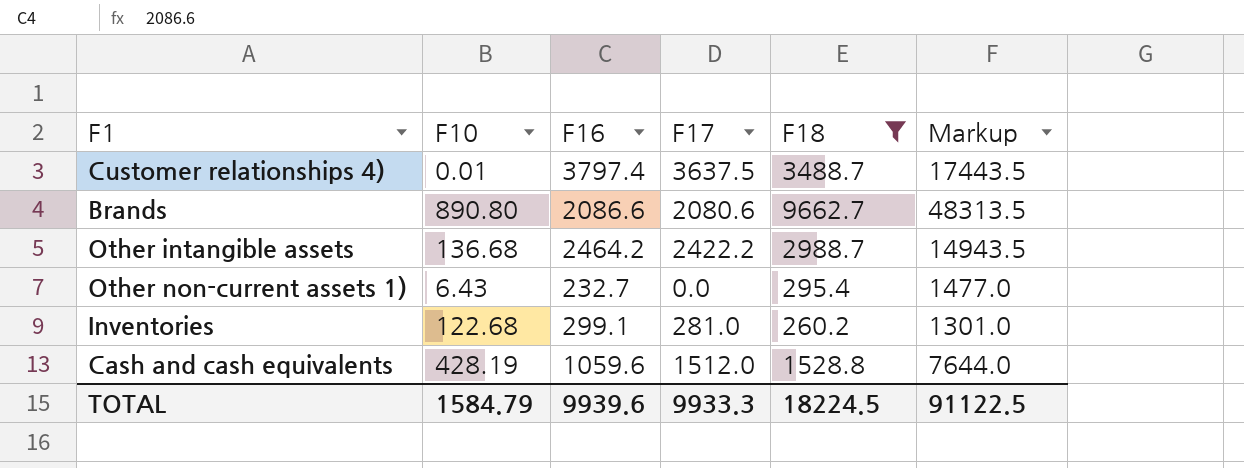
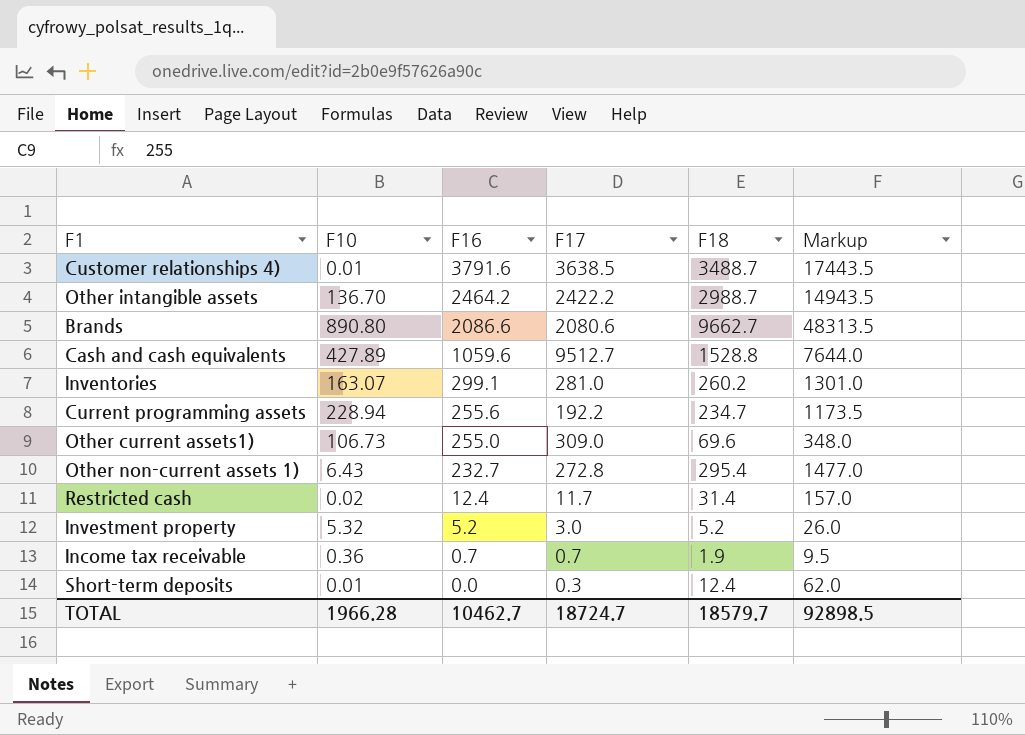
filter: F18 >= 260.2 -> none
row order: none -> F16 descending
Customer relationships 4) | F16: 3797.4 -> 3791.6
Customer relationships 4) | F17: 3637.5 -> 3638.5
Other intangible assets | F10: 136.68 -> 136.70
Cash and cash equivalents | F10: 428.19 -> 427.89
Cash and cash equivalents | F17: 1512.0 -> 9512.7
Inventories | F10: 122.68 -> 163.07
Other non-current assets 1) | F17: 0.0 -> 272.8
TOTAL | F10: 1584.79 -> 1966.28
TOTAL | F16: 9939.6 -> 10462.7
TOTAL | F17: 9933.3 -> 18724.7
TOTAL | F18: 18224.5 -> 18579.7
TOTAL | Markup: 91122.5 -> 92898.5

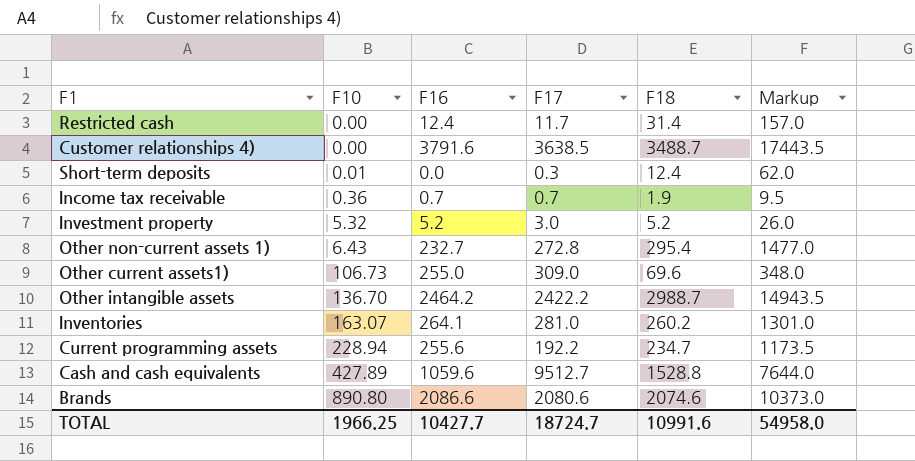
row order: F16 descending -> F10 ascending
Restricted cash | F10: 0.02 -> 0.00
Customer relationships 4) | F10: 0.01 -> 0.00
Inventories | F16: 299.1 -> 264.1
Brands | F18: 9662.7 -> 2074.6
Brands | Markup: 48313.5 -> 10373.0
TOTAL | F10: 1966.28 -> 1966.25
TOTAL | F16: 10462.7 -> 10427.7
TOTAL | F18: 18579.7 -> 10991.6
TOTAL | Markup: 92898.5 -> 54958.0

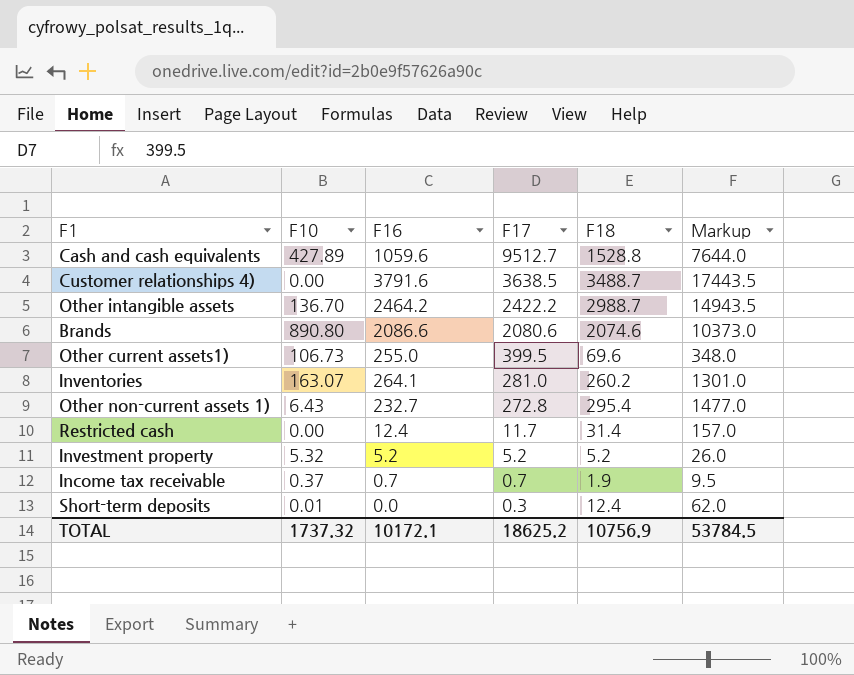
row order: F10 ascending -> F17 descending
row Current programming assets: 228.94 | 255.6 | 192.2 | 234.7 | 1173.5 -> none
Other current assets1) | F17: 309.0 -> 399.5
Investment property | F17: 3.0 -> 5.2
Income tax receivable | F10: 0.36 -> 0.37
TOTAL | F10: 1966.25 -> 1737.32
TOTAL | F16: 10427.7 -> 10172.1
TOTAL | F17: 18724.7 -> 18625.2
TOTAL | F18: 10991.6 -> 10756.9
TOTAL | Markup: 54958.0 -> 53784.5

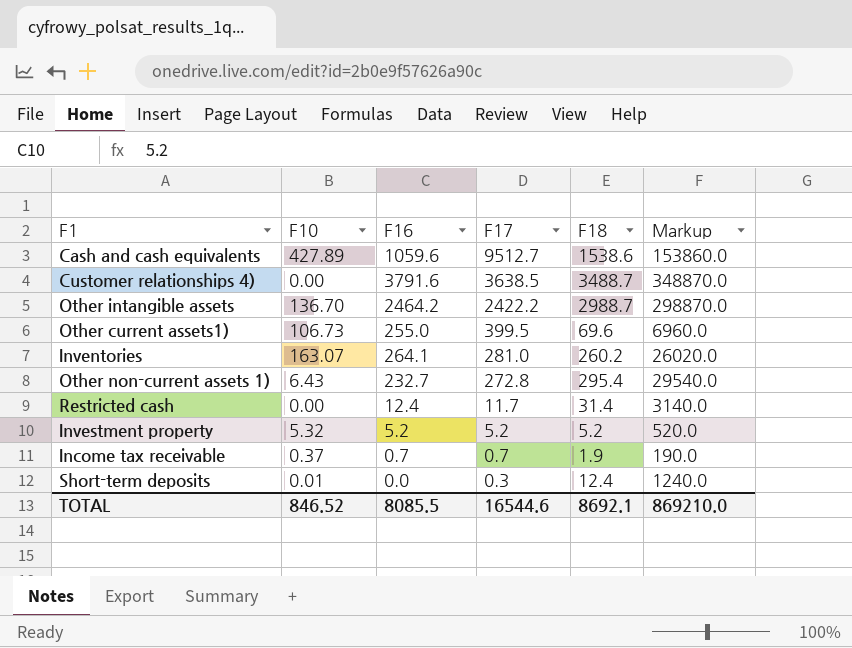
column Markup | formula: [F18] * 5 -> [F18] * 100
row Brands: 890.80 | 2086.6 | 2080.6 | 2074.6 | 10373.0 -> none
Cash and cash equivalents | F18: 1528.8 -> 1538.6
TOTAL | F10: 1737.32 -> 846.52
TOTAL | F16: 10172.1 -> 8085.5
TOTAL | F17: 18625.2 -> 16544.6
TOTAL | F18: 10756.9 -> 8692.1
TOTAL | Markup: 53784.5 -> 869210.0

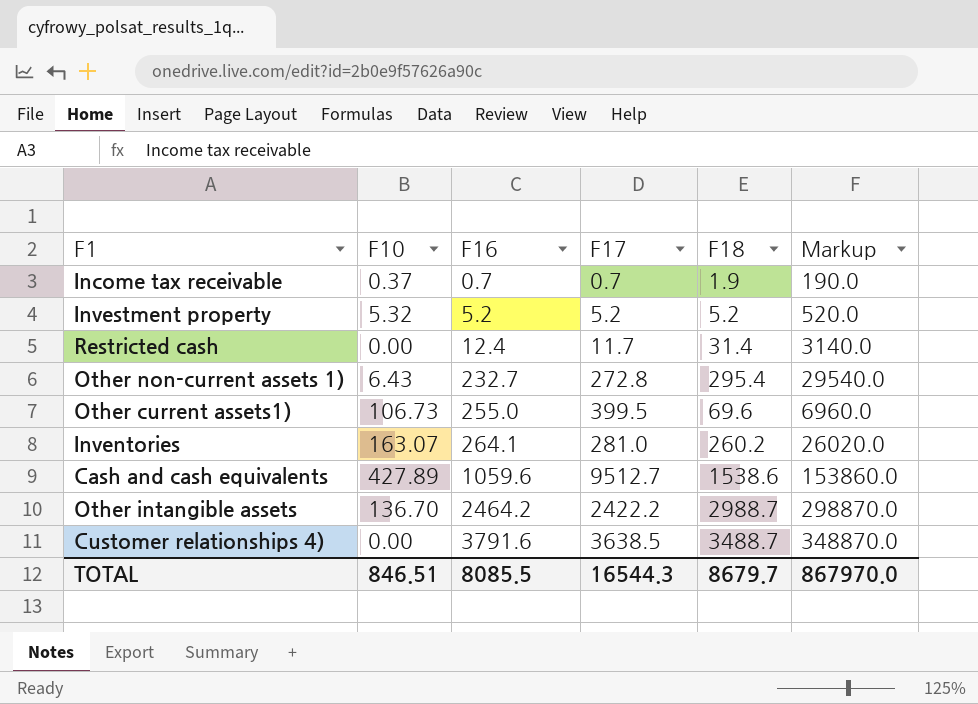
row order: F17 descending -> F16 ascending
row Short-term deposits: 0.01 | 0.0 | 0.3 | 12.4 | 1240.0 -> none
TOTAL | F10: 846.52 -> 846.51
TOTAL | F17: 16544.6 -> 16544.3
TOTAL | F18: 8692.1 -> 8679.7
TOTAL | Markup: 869210.0 -> 867970.0

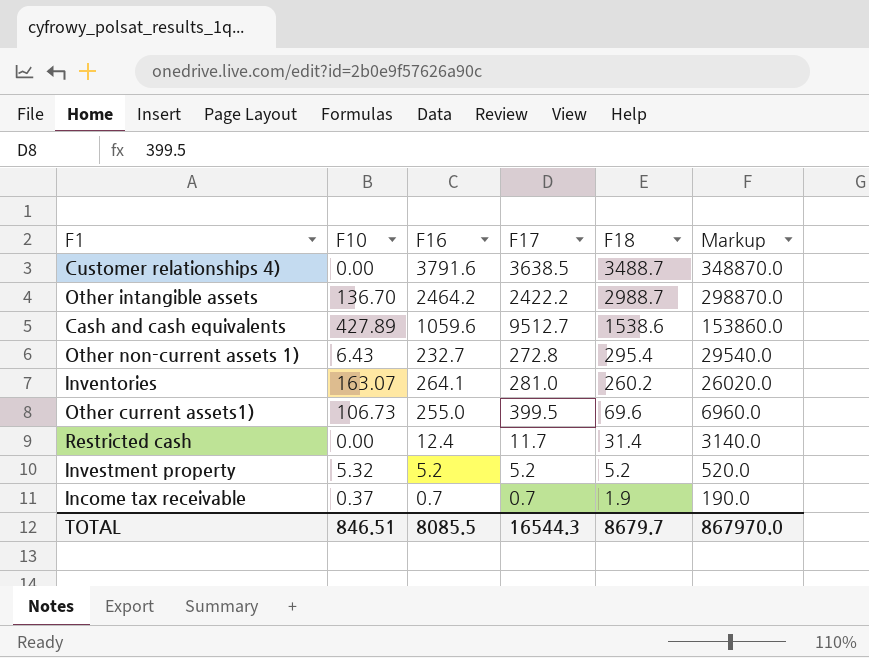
row order: F16 ascending -> F18 descending

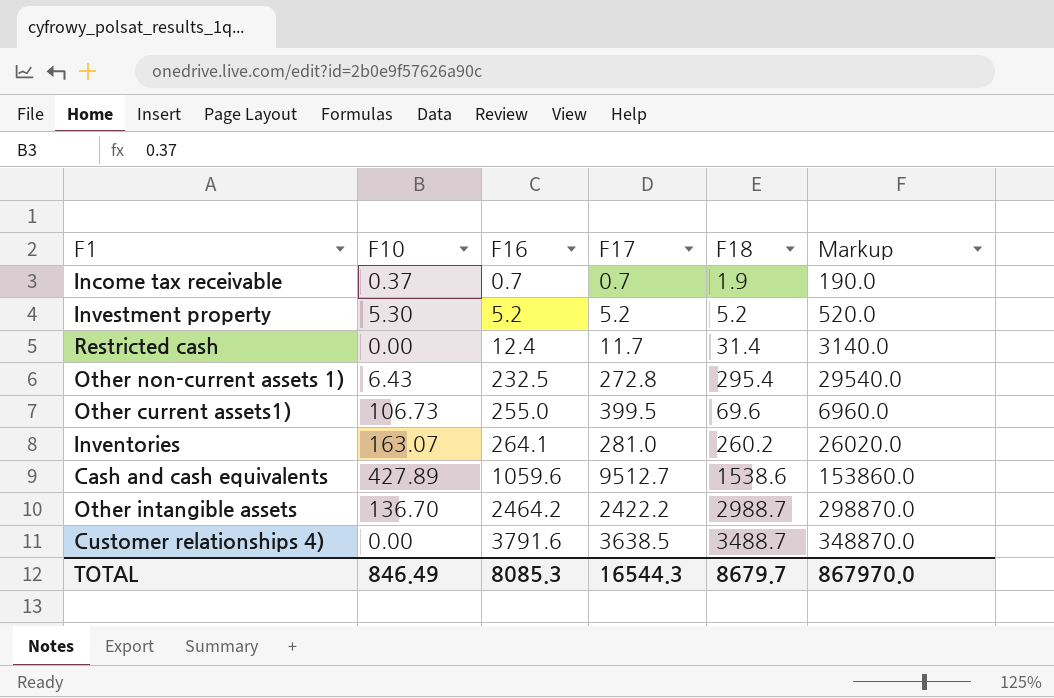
row order: F18 descending -> F16 ascending
Investment property | F10: 5.32 -> 5.30
Other non-current assets 1) | F16: 232.7 -> 232.5
TOTAL | F10: 846.51 -> 846.49
TOTAL | F16: 8085.5 -> 8085.3

